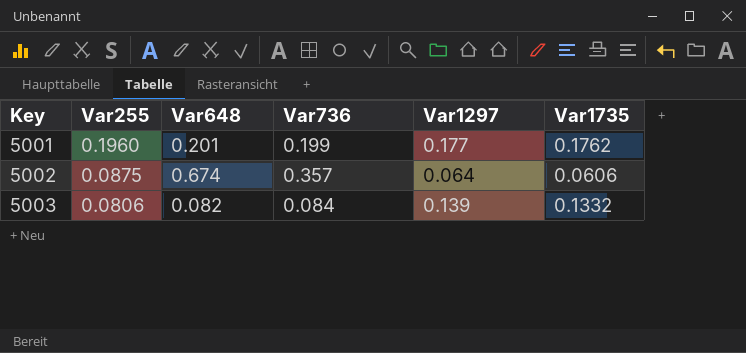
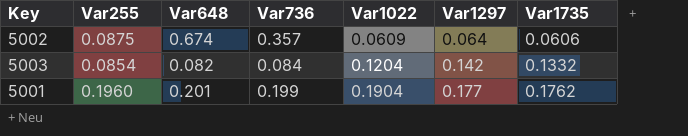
row order: Key ascending -> Var1022 ascending
column Var1022 | position: none -> 5
5003 | Var255: 0.0806 -> 0.0854
5003 | Var1297: 0.139 -> 0.142

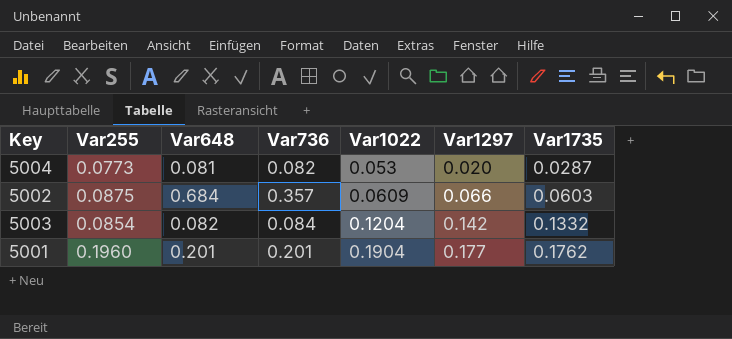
row 5004: none -> 0.0773 | 0.081 | 0.082 | 0.053 | 0.020 | 0.0287
5002 | Var648: 0.674 -> 0.684
5002 | Var1297: 0.064 -> 0.066
5002 | Var1735: 0.0606 -> 0.0603
5001 | Var736: 0.199 -> 0.201

